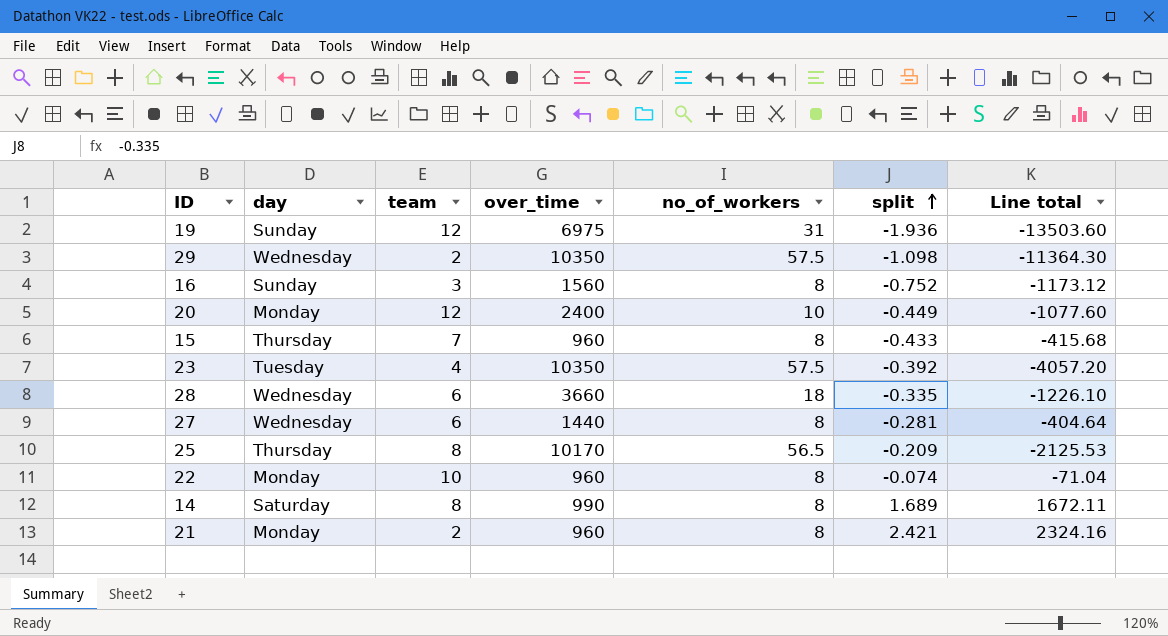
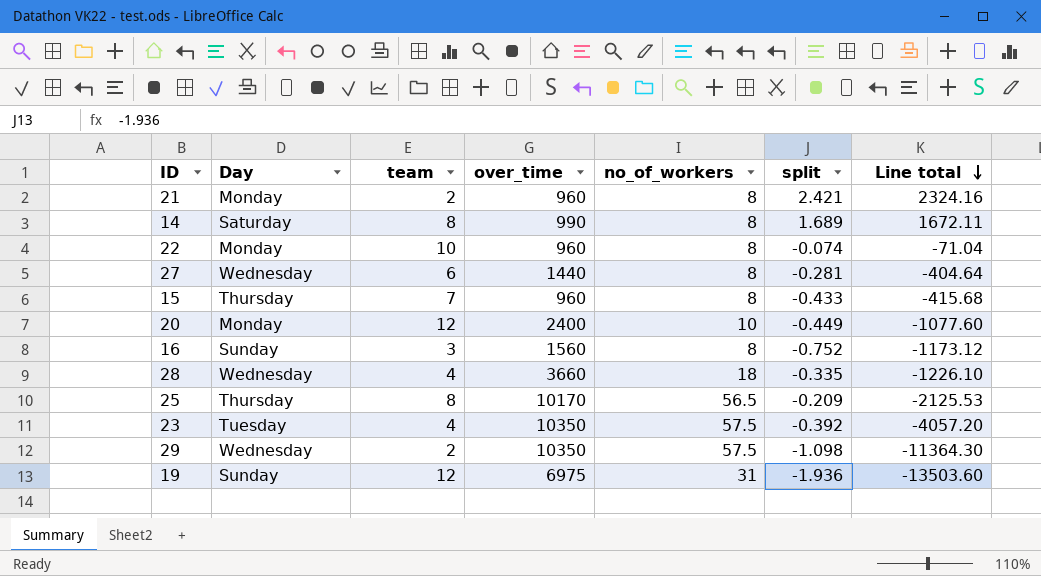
row order: split ascending -> Line total descending
column name: day -> Day
28 | team: 6 -> 4

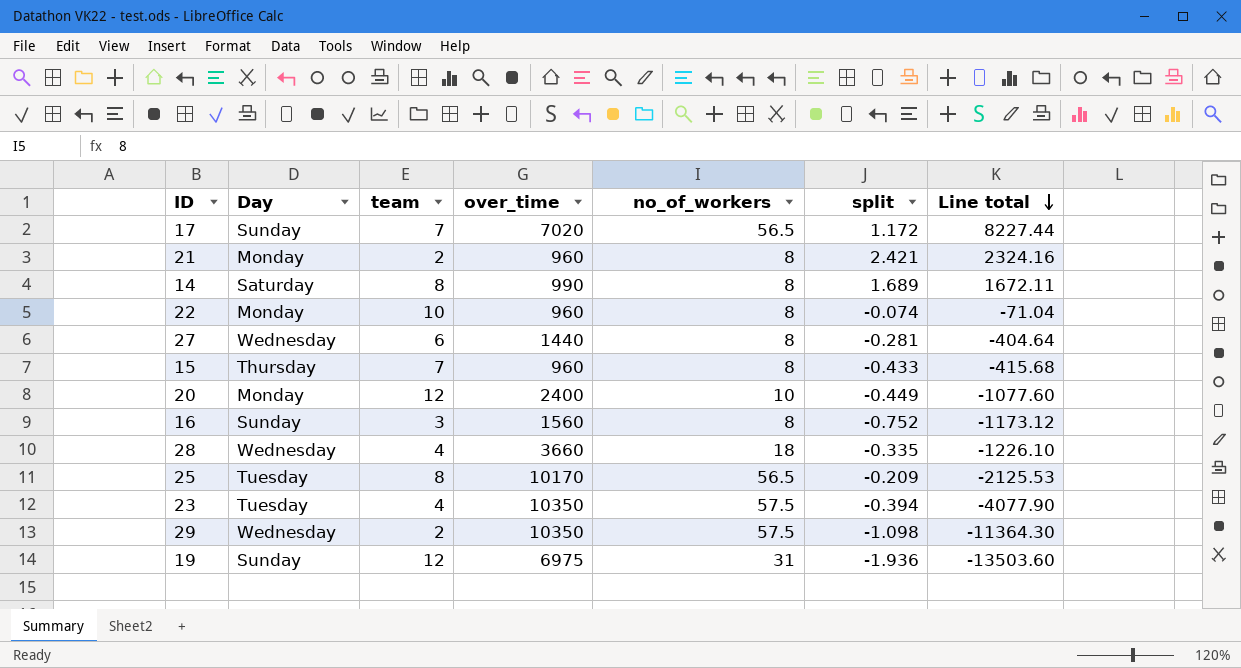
row 17: none -> Sunday | 7 | 7020 | 56.5 | 1.172 | 8227.44
25 | Day: Thursday -> Tuesday
23 | split: -0.392 -> -0.394
23 | Line total: -4057.20 -> -4077.90

